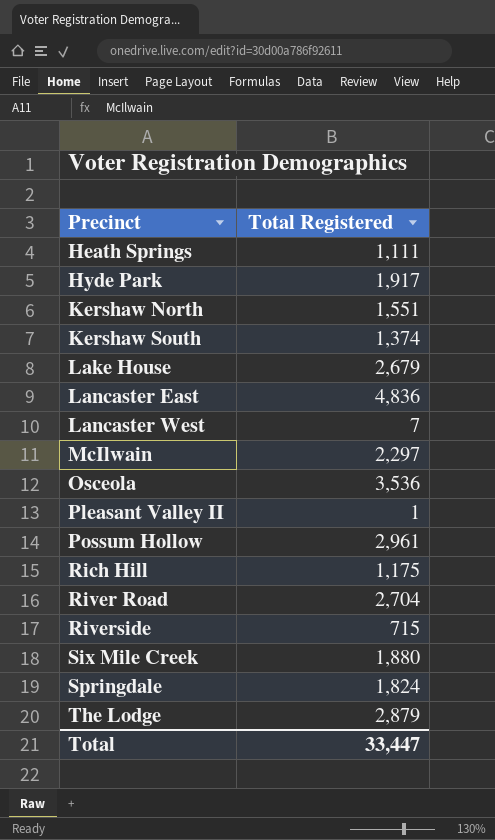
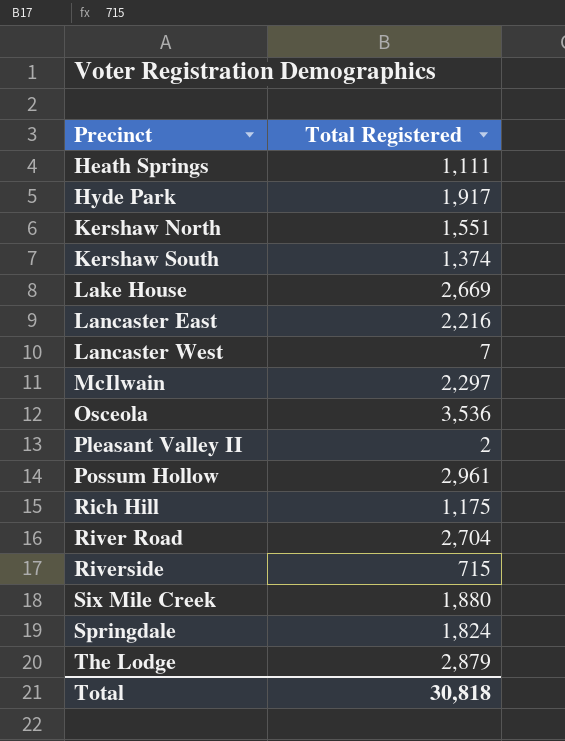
Lake House | Total Registered: 2,679 -> 2,669
Lancaster East | Total Registered: 4,836 -> 2,216
Pleasant Valley II | Total Registered: 1 -> 2
Total | Total Registered: 33,447 -> 30,818

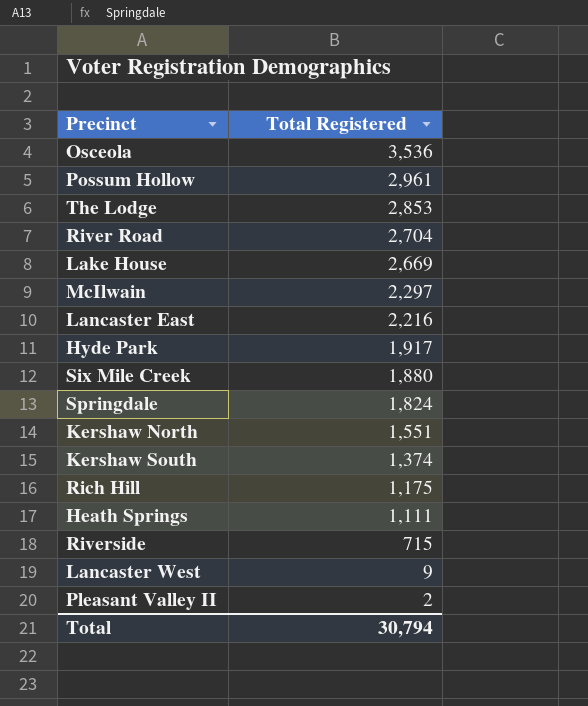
row order: Precinct ascending -> Total Registered descending
The Lodge | Total Registered: 2,879 -> 2,853
Lancaster West | Total Registered: 7 -> 9
Total | Total Registered: 30,818 -> 30,794

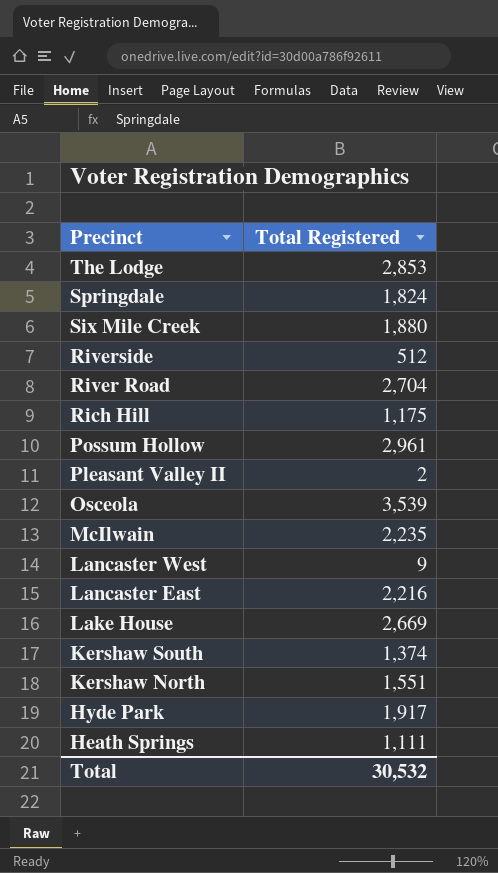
row order: Total Registered descending -> Precinct descending
Riverside | Total Registered: 715 -> 512
Osceola | Total Registered: 3,536 -> 3,539
McIlwain | Total Registered: 2,297 -> 2,235
Total | Total Registered: 30,794 -> 30,532

